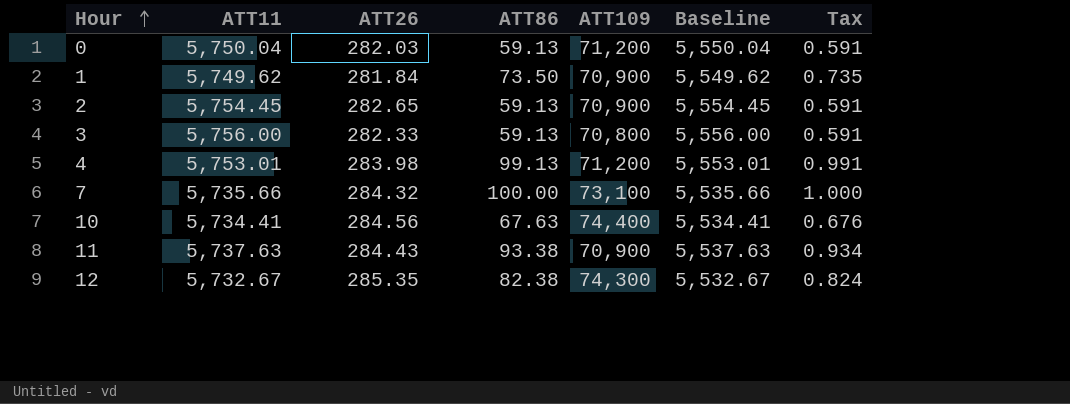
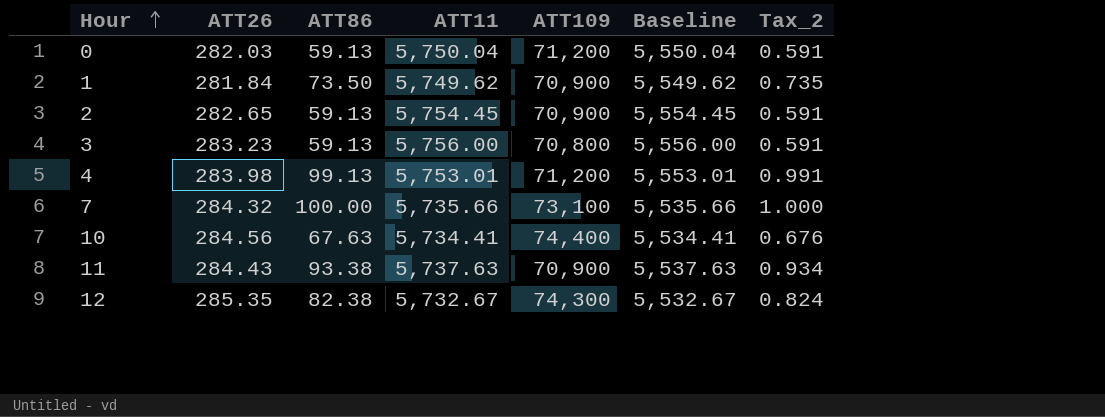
column ATT11 | position: 2 -> 4
column name: Tax -> Tax_2
3 | ATT26: 282.33 -> 283.23

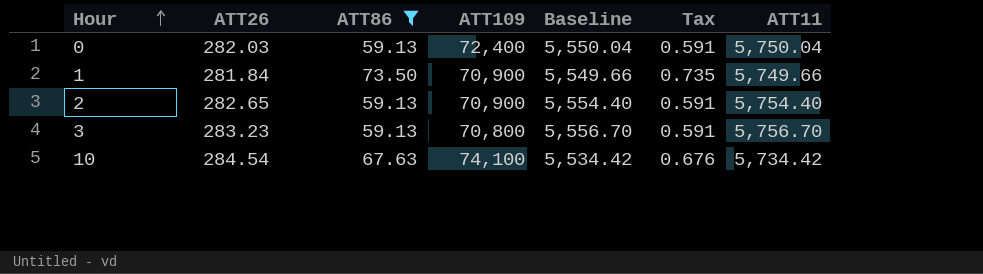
filter: none -> ATT86 <= 73.50
column name: Tax_2 -> Tax
column ATT11 | position: 4 -> 7
0 | ATT109: 71,200 -> 72,400
1 | Baseline: 5,549.62 -> 5,549.66
1 | ATT11: 5,749.62 -> 5,749.66
2 | Baseline: 5,554.45 -> 5,554.40
2 | ATT11: 5,754.45 -> 5,754.40
3 | Baseline: 5,556.00 -> 5,556.70
3 | ATT11: 5,756.00 -> 5,756.70
10 | ATT26: 284.56 -> 284.54
10 | ATT109: 74,400 -> 74,100
10 | Baseline: 5,534.41 -> 5,534.42
10 | ATT11: 5,734.41 -> 5,734.42

